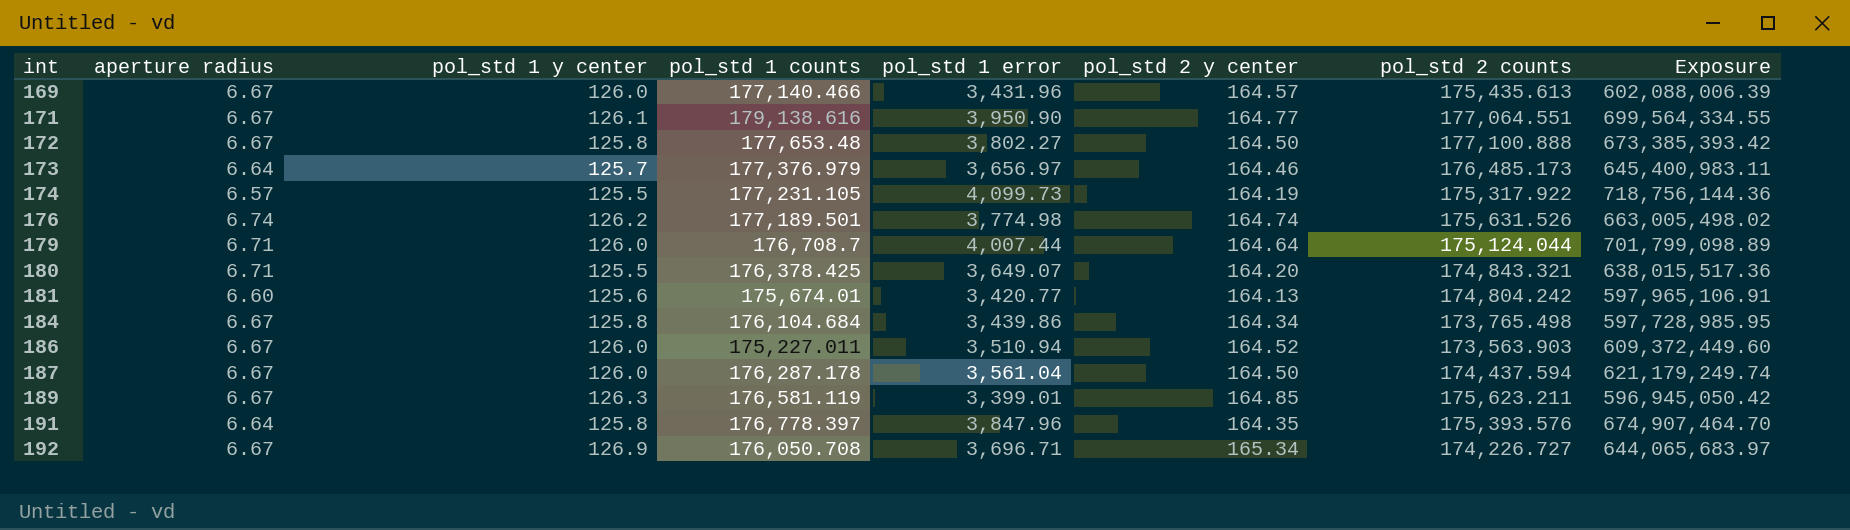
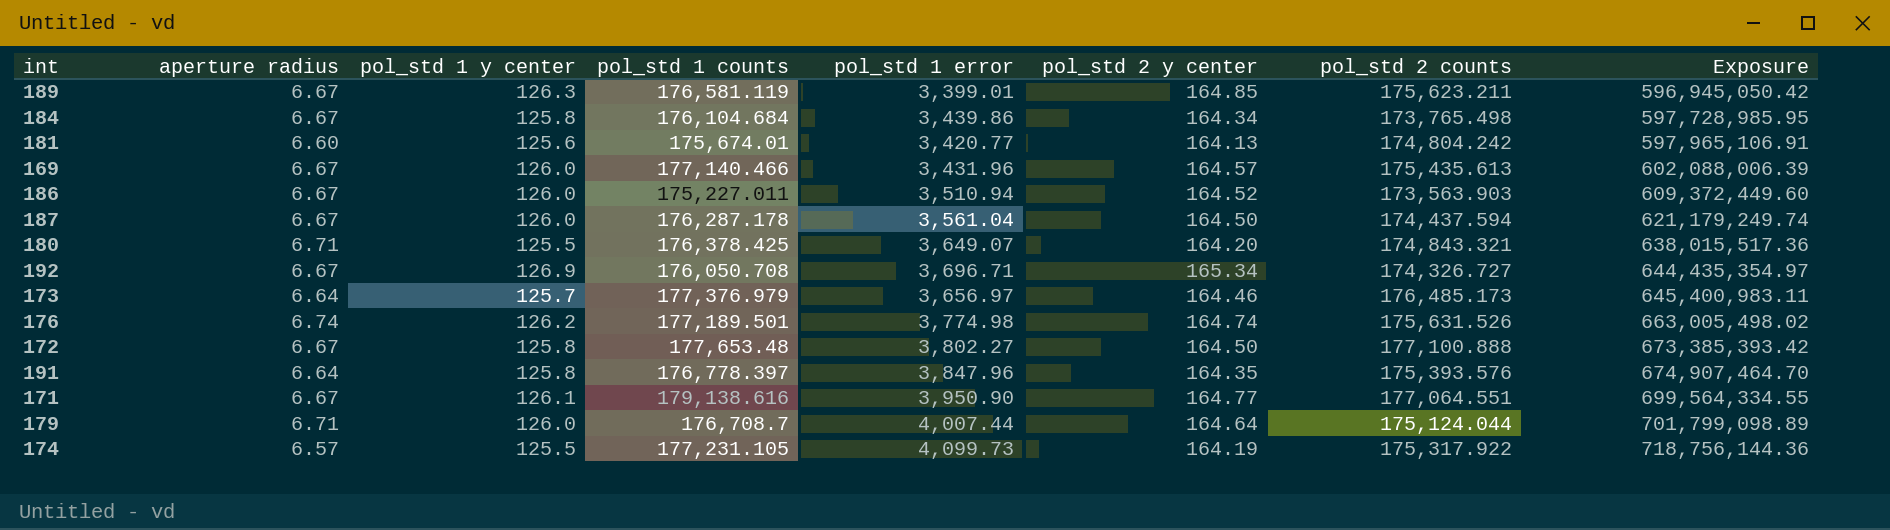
row order: int ascending -> Exposure ascending
192 | pol_std 2 counts: 174,226.727 -> 174,326.727
192 | Exposure: 644,065,683.97 -> 644,435,354.97

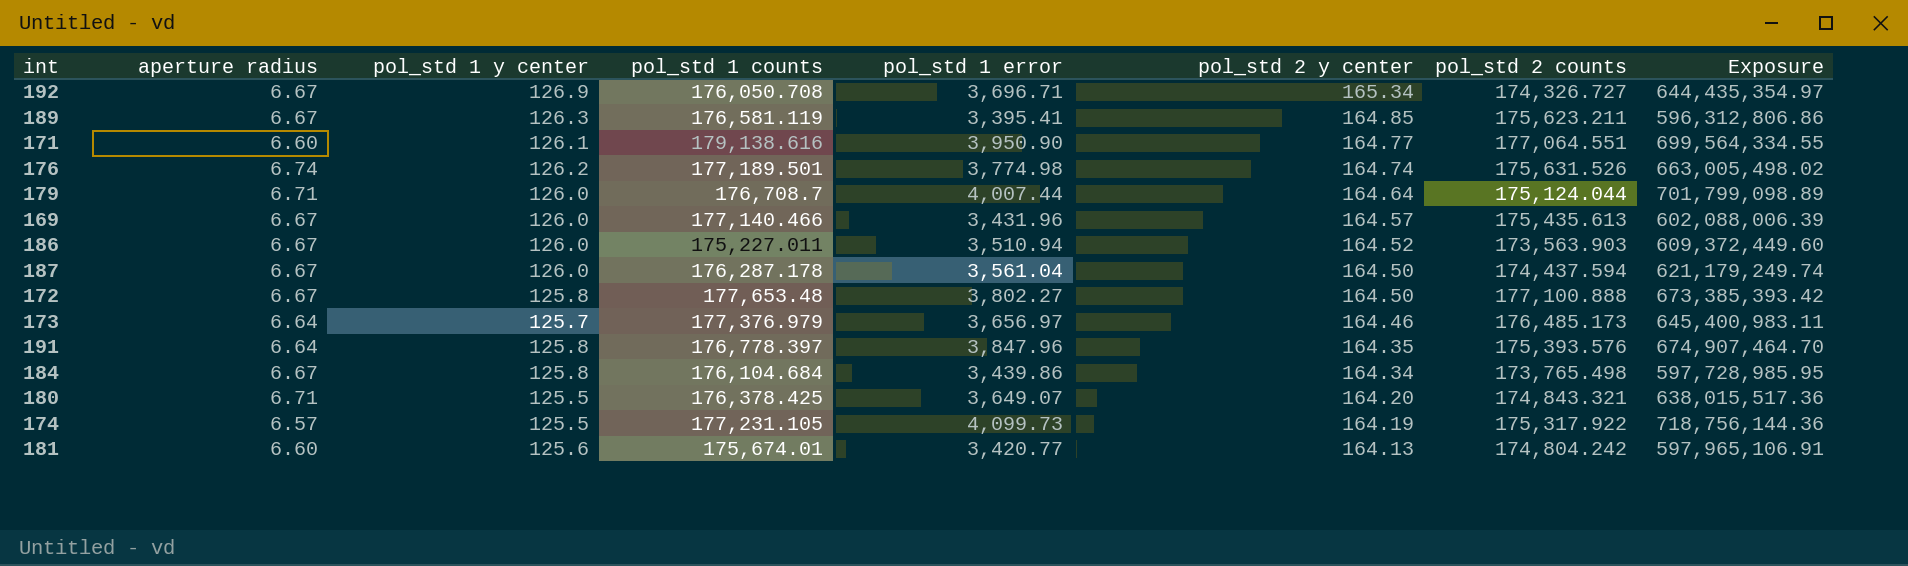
row order: Exposure ascending -> pol_std 2 y center descending
189 | pol_std 1 error: 3,399.01 -> 3,395.41
189 | Exposure: 596,945,050.42 -> 596,312,806.86
171 | aperture radius: 6.67 -> 6.60

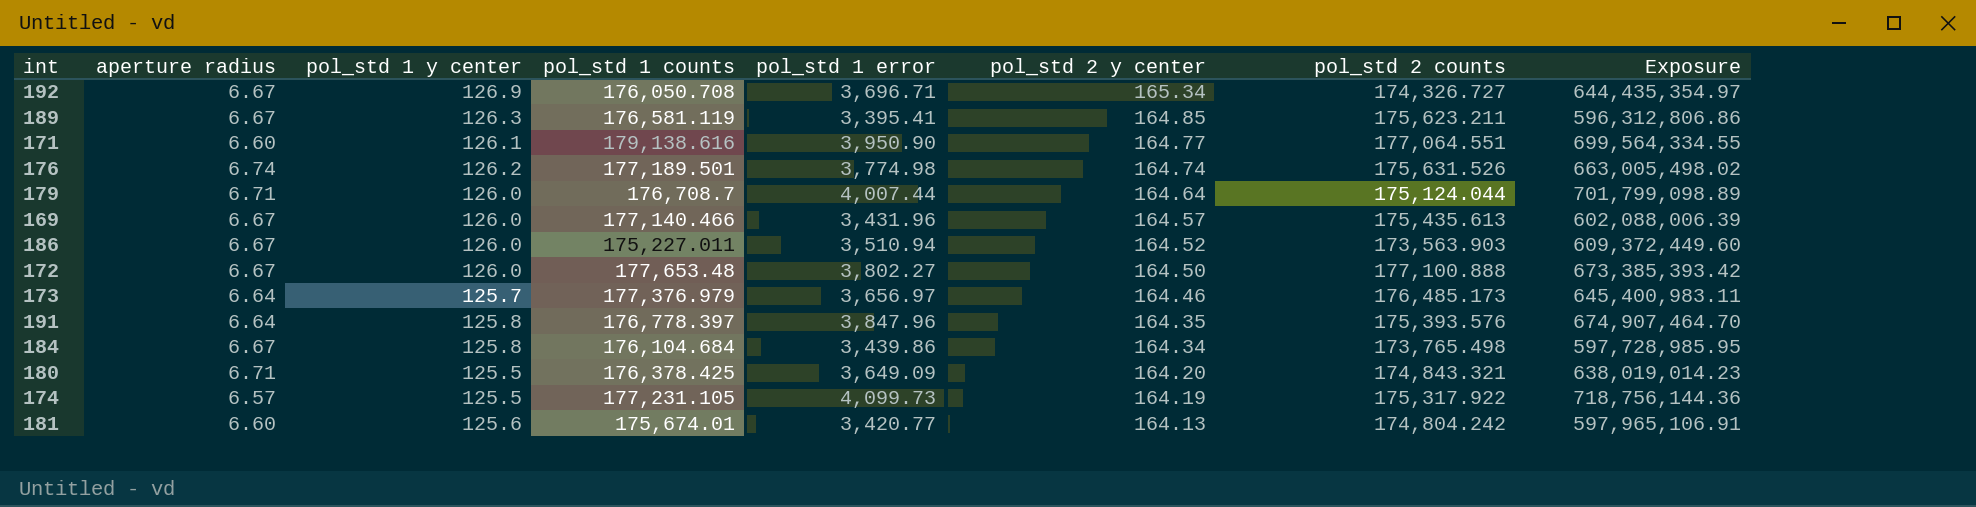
row 187: 6.67 | 126.0 | 176,287.178 | 3,561.04 | 164.50 | 174,437.594 | 621,179,249.74 -> none
172 | pol_std 1 y center: 125.8 -> 126.0
180 | pol_std 1 error: 3,649.07 -> 3,649.09
180 | Exposure: 638,015,517.36 -> 638,019,014.23

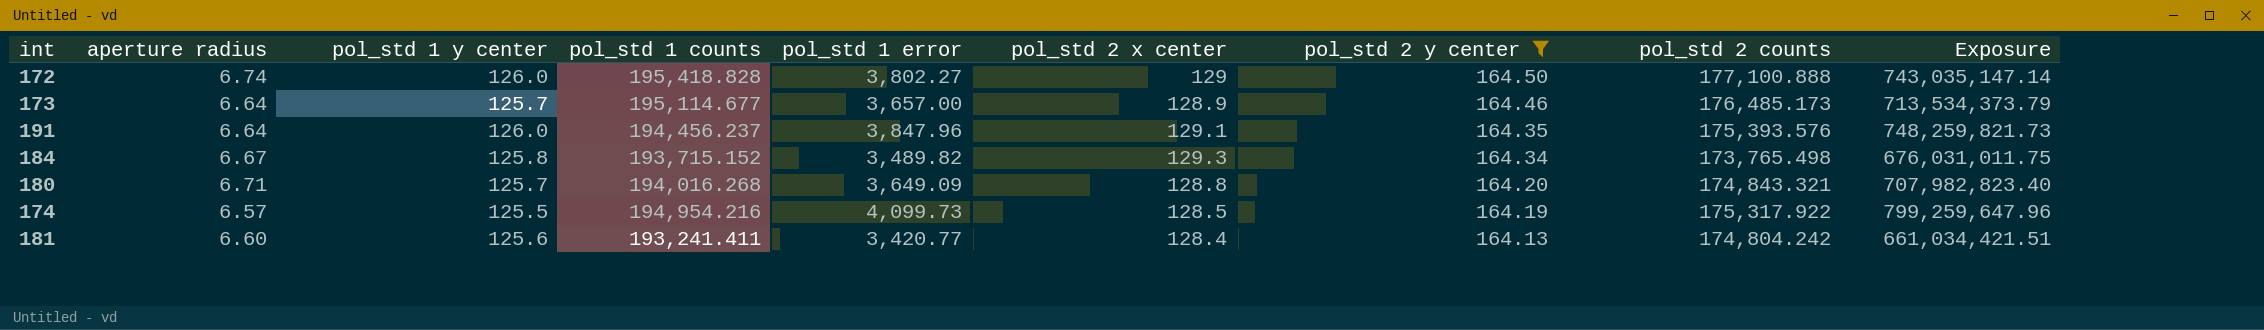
filter: none -> pol_std 2 y center <= 164.50
column pol_std 2 x center | position: none -> 6
column Exposure | formula: [pol_std 1 error] * [pol_std 2 counts] -> [pol_std 1 counts] * [pol_std 1 error]
172 | aperture radius: 6.67 -> 6.74
172 | pol_std 1 counts: 177,653.48 -> 195,418.828
173 | pol_std 1 counts: 177,376.979 -> 195,114.677
173 | pol_std 1 error: 3,656.97 -> 3,657.00
191 | pol_std 1 y center: 125.8 -> 126.0
191 | pol_std 1 counts: 176,778.397 -> 194,456.237
184 | pol_std 1 counts: 176,104.684 -> 193,715.152
184 | pol_std 1 error: 3,439.86 -> 3,489.82
180 | pol_std 1 y center: 125.5 -> 125.7
180 | pol_std 1 counts: 176,378.425 -> 194,016.268
174 | pol_std 1 counts: 177,231.105 -> 194,954.216
181 | pol_std 1 counts: 175,674.01 -> 193,241.411

